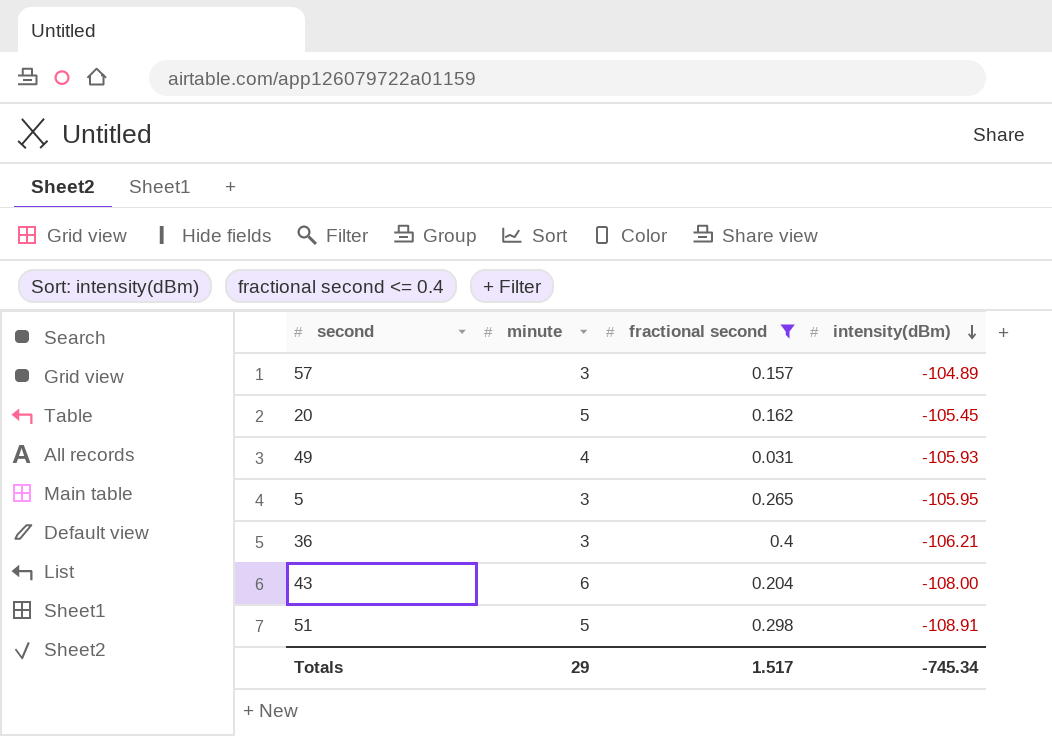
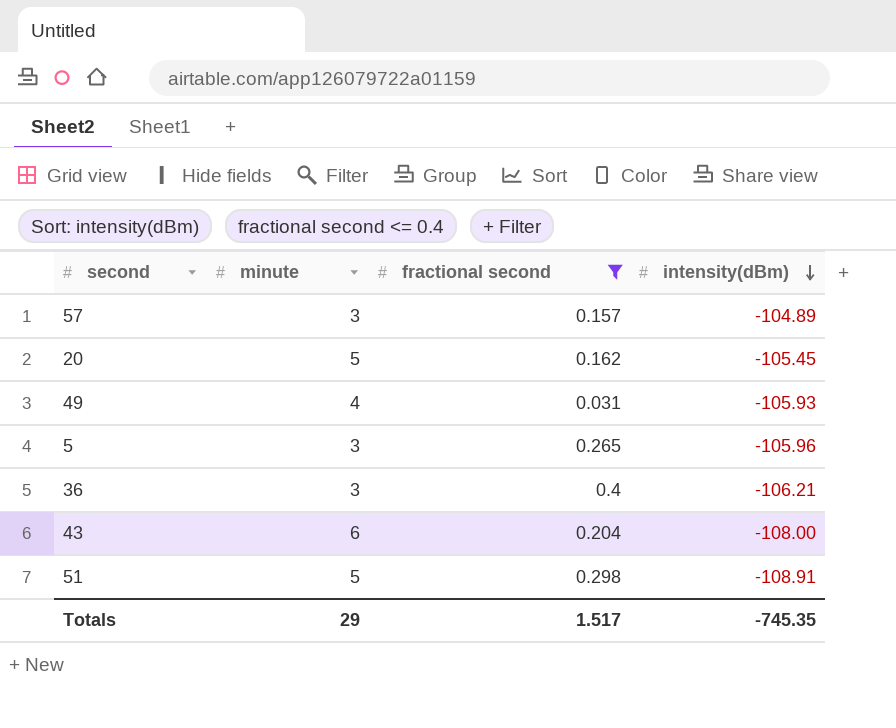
5 | intensity(dBm): -105.95 -> -105.96
Totals | intensity(dBm): -745.34 -> -745.35

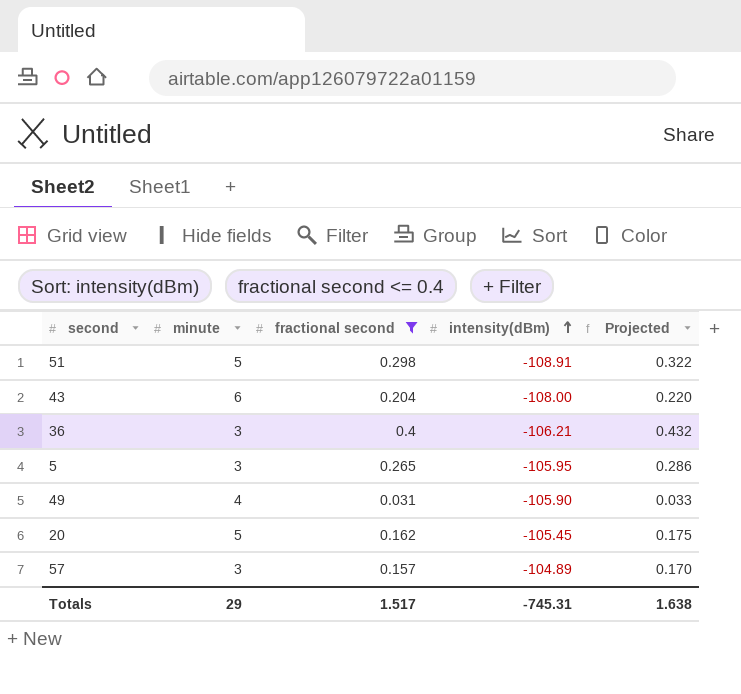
row order: intensity(dBm) descending -> intensity(dBm) ascending
column Projected | formula: none -> [fractional second] * 1.08
5 | intensity(dBm): -105.96 -> -105.95
49 | intensity(dBm): -105.93 -> -105.90
Totals | intensity(dBm): -745.35 -> -745.31

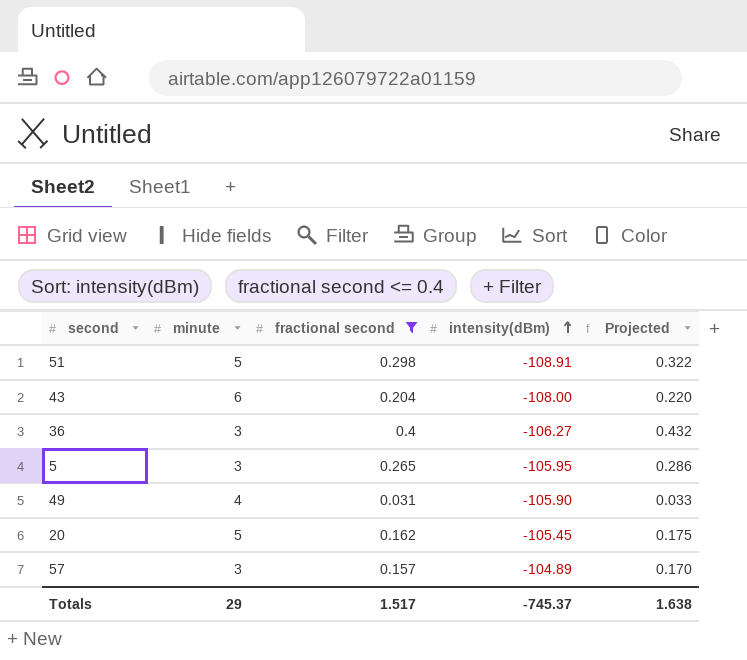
36 | intensity(dBm): -106.21 -> -106.27
Totals | intensity(dBm): -745.31 -> -745.37

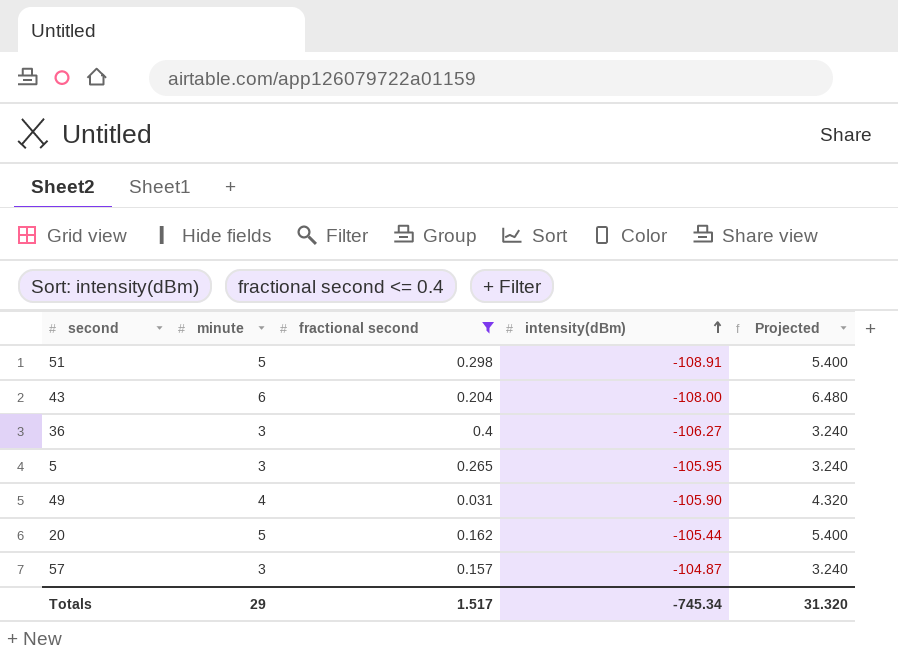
column Projected | formula: [fractional second] * 1.08 -> [minute] * 1.08
20 | intensity(dBm): -105.45 -> -105.44
57 | intensity(dBm): -104.89 -> -104.87
Totals | intensity(dBm): -745.37 -> -745.34
Totals | Projected: 1.638 -> 31.320

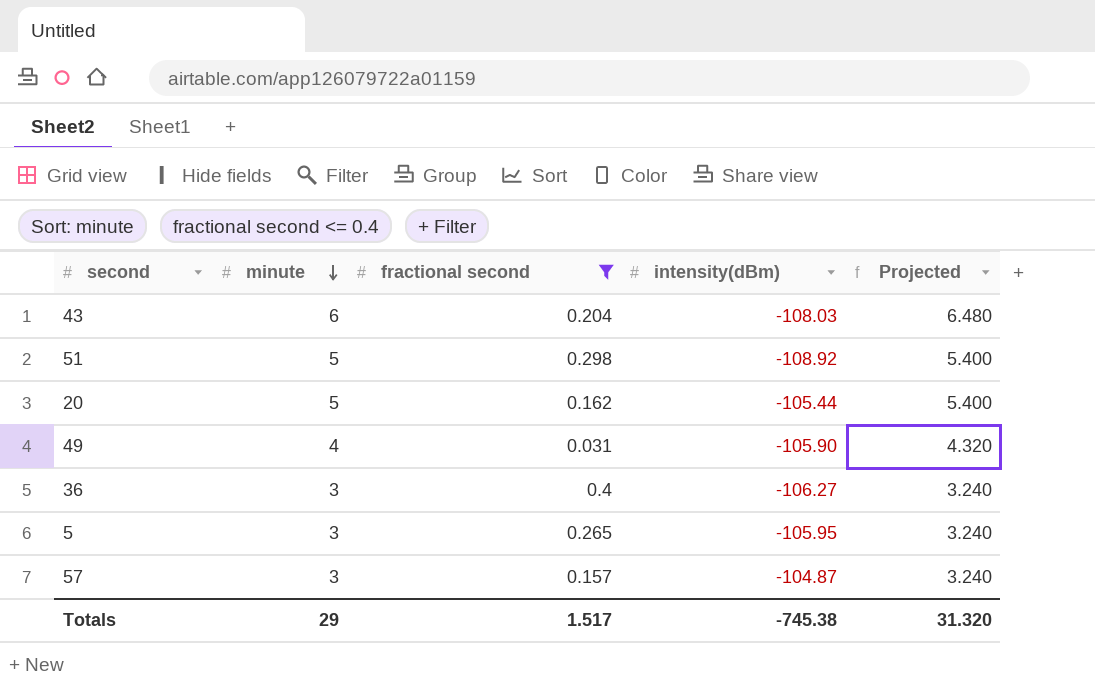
row order: intensity(dBm) ascending -> minute descending
43 | intensity(dBm): -108.00 -> -108.03
51 | intensity(dBm): -108.91 -> -108.92
Totals | intensity(dBm): -745.34 -> -745.38

